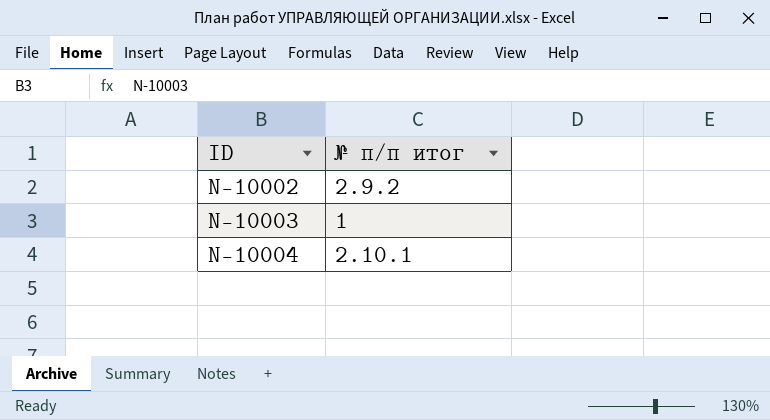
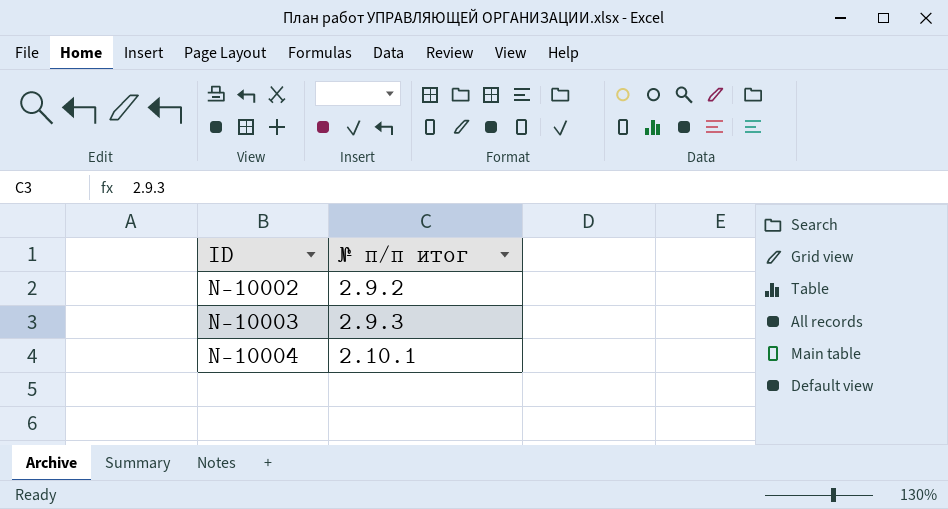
N-10003 | № п/п итог: 1 -> 2.9.3

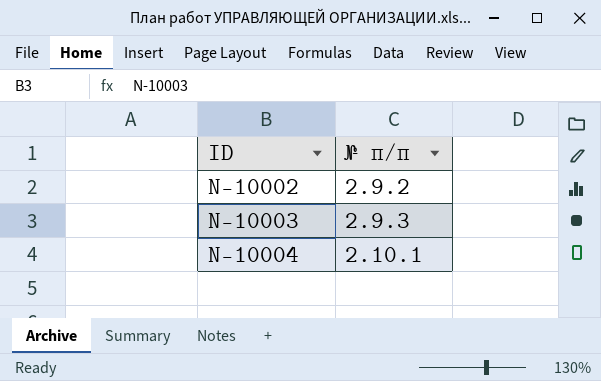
column name: № п/п итог -> № п/п

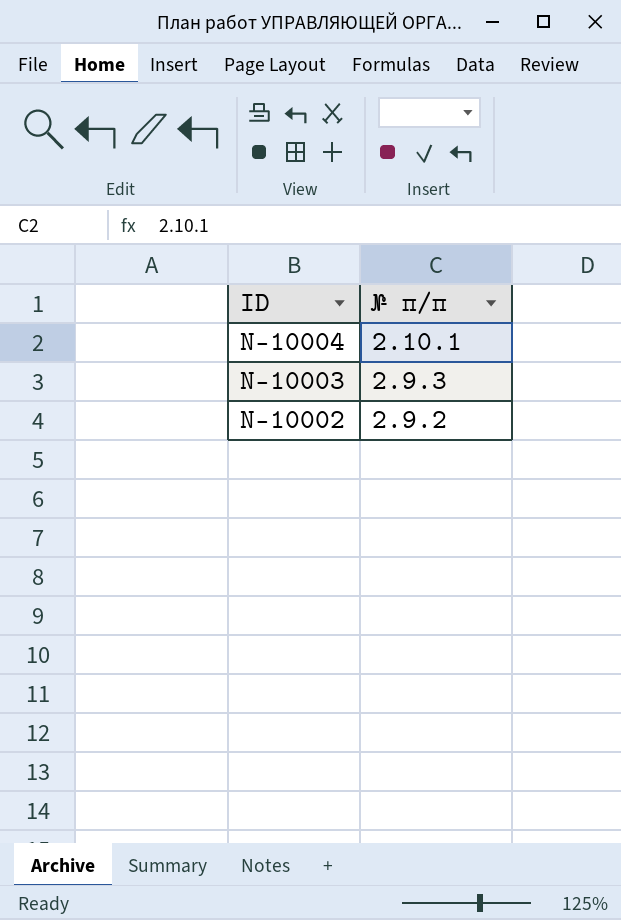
row order: ID ascending -> ID descending

